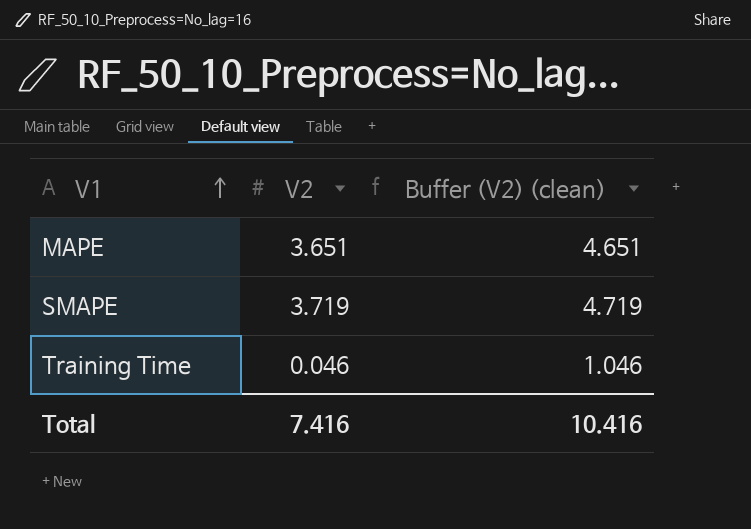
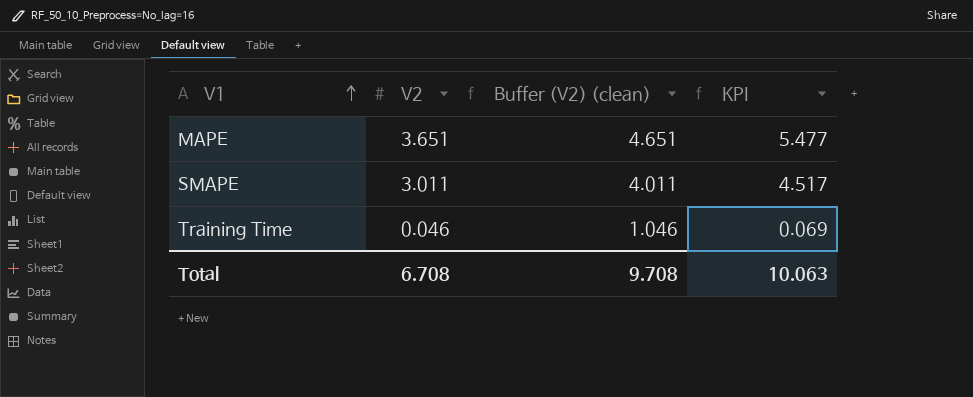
column KPI | formula: none -> [V2] * 1.5
SMAPE | V2: 3.719 -> 3.011
SMAPE | Buffer (V2) (clean): 4.719 -> 4.011
Total | V2: 7.416 -> 6.708
Total | Buffer (V2) (clean): 10.416 -> 9.708

